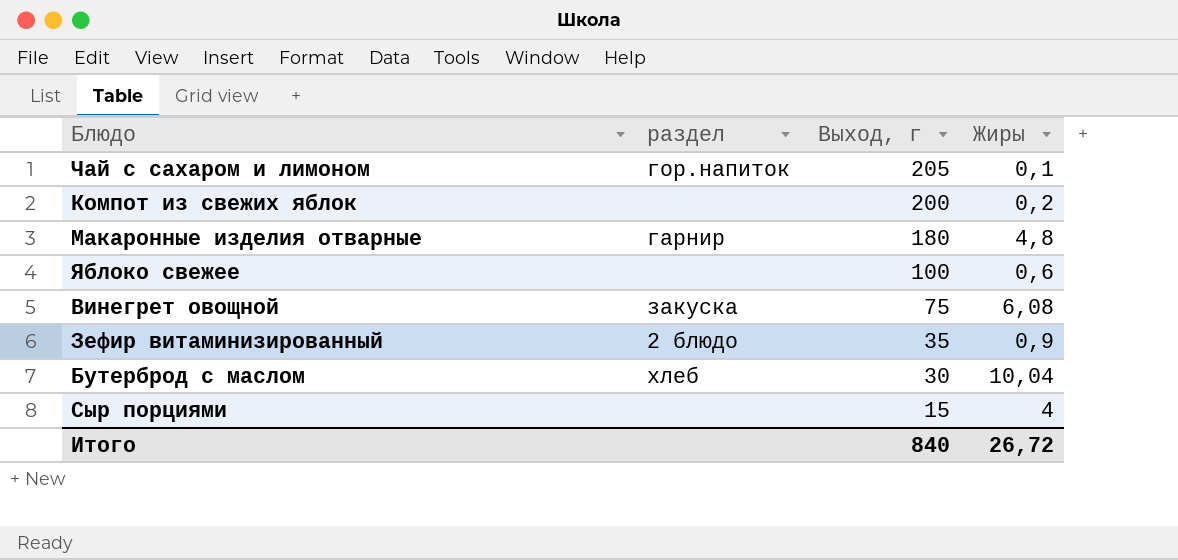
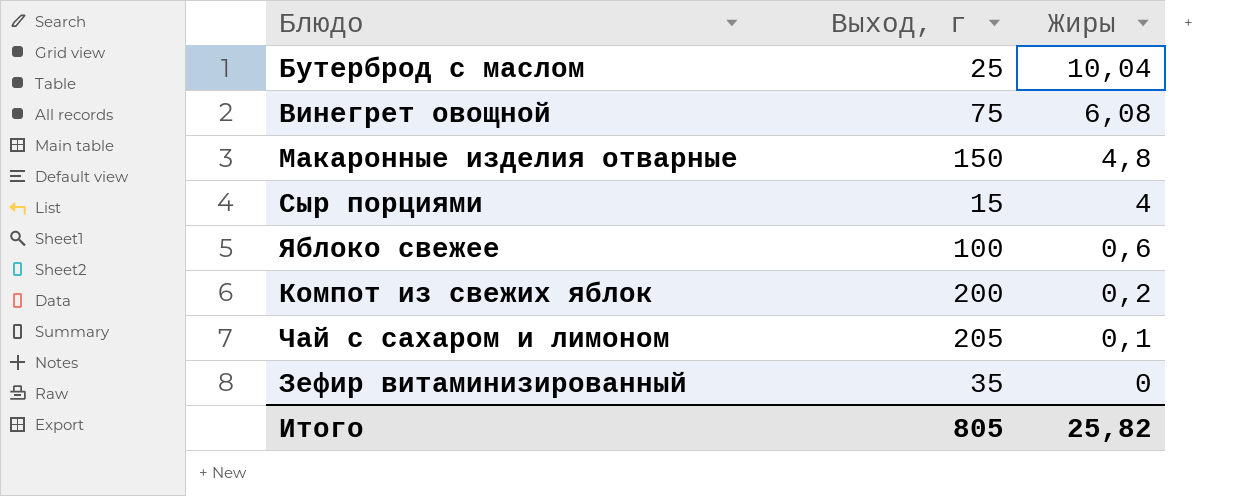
row order: Выход, г descending -> Жиры descending
column раздел | position: 2 -> none
Бутерброд с маслом | Выход, г: 30 -> 25
Макаронные изделия отварные | Выход, г: 180 -> 150
Зефир витаминизированный | Жиры: 0,9 -> 0
Итого | Выход, г: 840 -> 805
Итого | Жиры: 26,72 -> 25,82

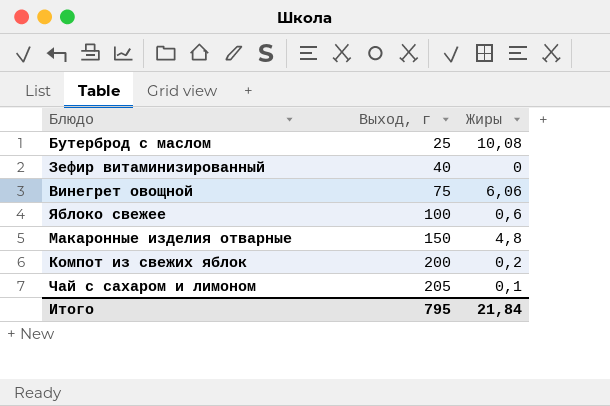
row order: Жиры descending -> Выход, г ascending
row Сыр порциями: 15 | 4 -> none
Бутерброд с маслом | Жиры: 10,04 -> 10,08
Зефир витаминизированный | Выход, г: 35 -> 40
Винегрет овощной | Жиры: 6,08 -> 6,06
Итого | Выход, г: 805 -> 795
Итого | Жиры: 25,82 -> 21,84

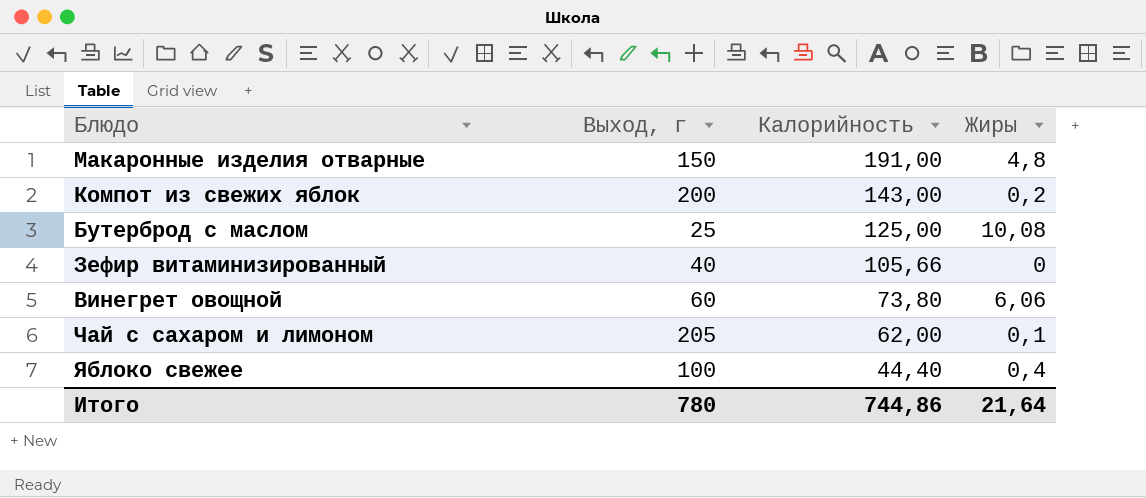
row order: Выход, г ascending -> Калорийность descending
column Калорийность | position: none -> 3
Винегрет овощной | Выход, г: 75 -> 60
Яблоко свежее | Жиры: 0,6 -> 0,4
Итого | Выход, г: 795 -> 780
Итого | Жиры: 21,84 -> 21,64

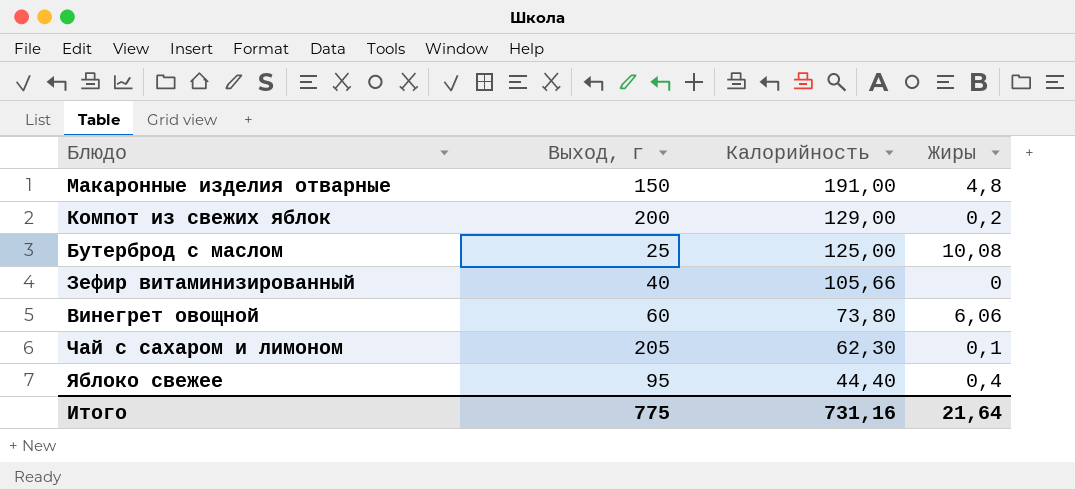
Компот из свежих яблок | Калорийность: 143,00 -> 129,00
Чай с сахаром и лимоном | Калорийность: 62,00 -> 62,30
Яблоко свежее | Выход, г: 100 -> 95
Итого | Выход, г: 780 -> 775
Итого | Калорийность: 744,86 -> 731,16

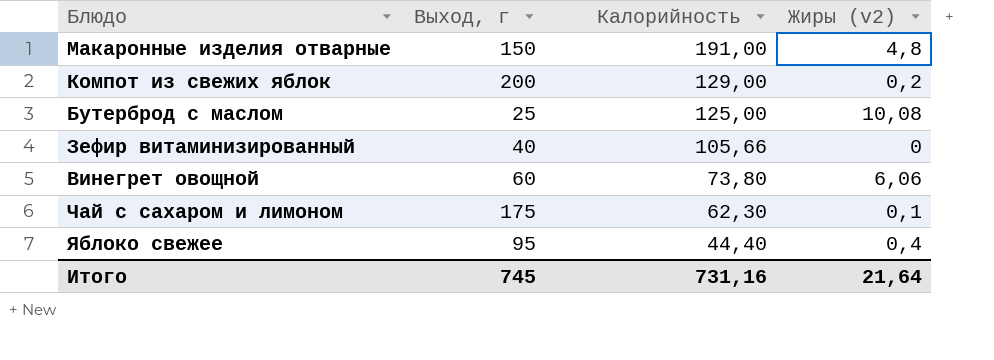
column name: Жиры -> Жиры (v2)
Чай с сахаром и лимоном | Выход, г: 205 -> 175
Итого | Выход, г: 775 -> 745

